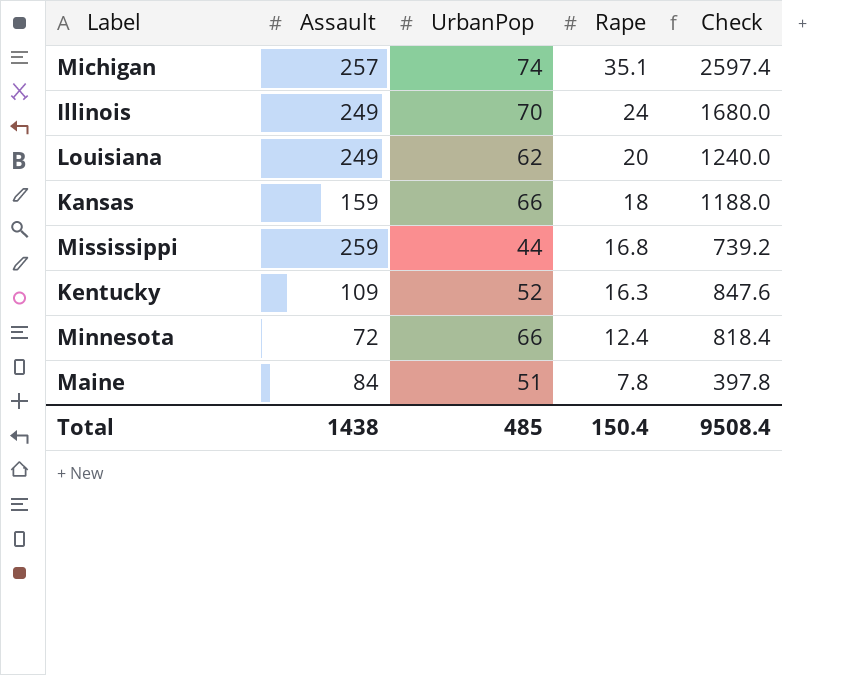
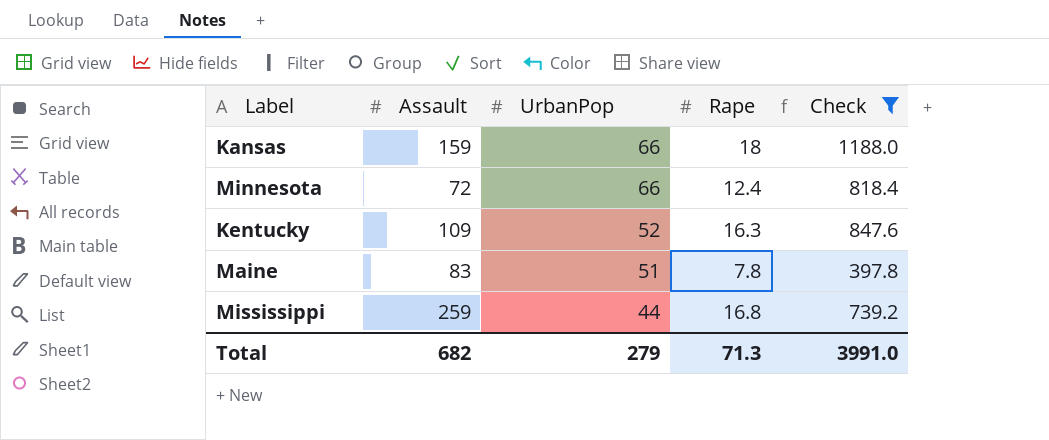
filter: none -> Check <= 1188.0
row order: Rape descending -> UrbanPop descending
Maine | Assault: 84 -> 83
Total | Assault: 1438 -> 682
Total | UrbanPop: 485 -> 279
Total | Rape: 150.4 -> 71.3
Total | Check: 9508.4 -> 3991.0

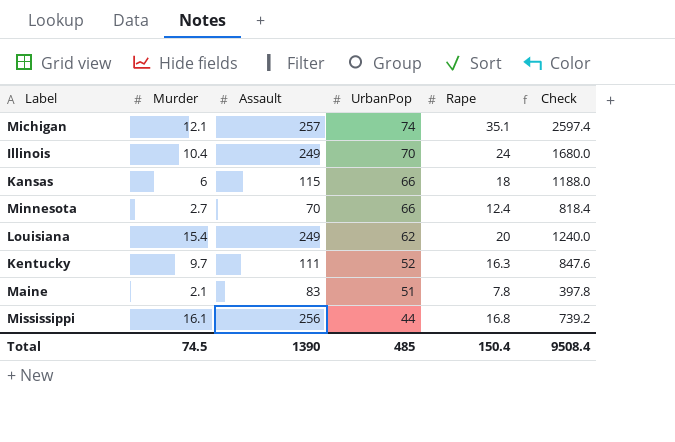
filter: Check <= 1188.0 -> none
column Murder | position: none -> 2
Kansas | Assault: 159 -> 115
Minnesota | Assault: 72 -> 70
Kentucky | Assault: 109 -> 111
Mississippi | Assault: 259 -> 256
Total | Assault: 682 -> 1390
Total | UrbanPop: 279 -> 485
Total | Rape: 71.3 -> 150.4
Total | Check: 3991.0 -> 9508.4

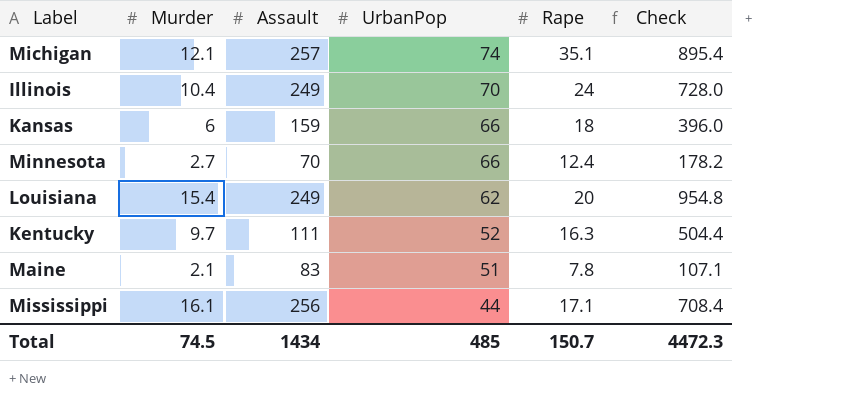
column Check | formula: [UrbanPop] * [Rape] -> [Murder] * [UrbanPop]
Kansas | Assault: 115 -> 159
Mississippi | Rape: 16.8 -> 17.1
Total | Assault: 1390 -> 1434
Total | Rape: 150.4 -> 150.7
Total | Check: 9508.4 -> 4472.3

